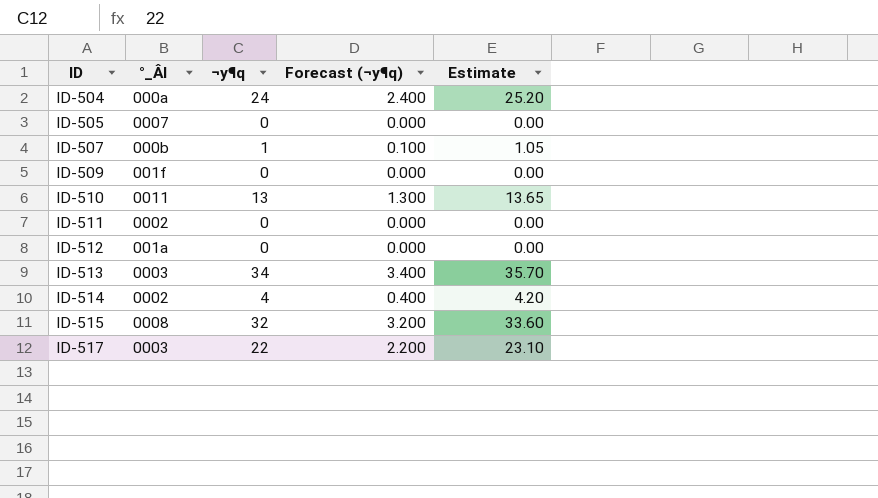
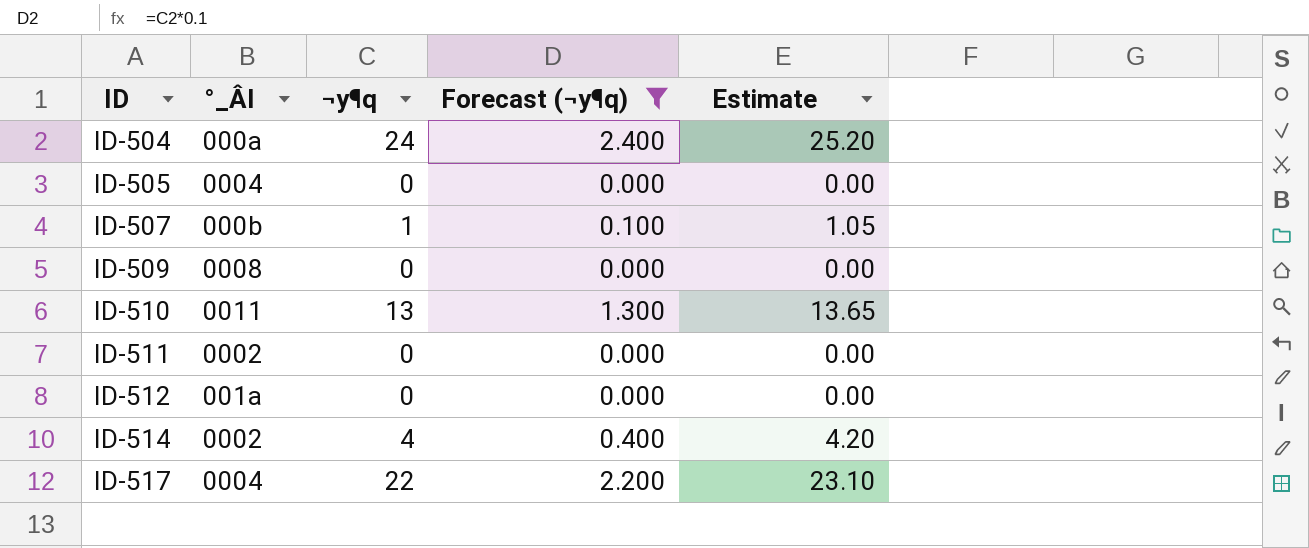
filter: none -> Forecast (¬y¶q) <= 2.400
ID-505 | °_ÂI: 0007 -> 0004
ID-509 | °_ÂI: 001f -> 0008
ID-517 | °_ÂI: 0003 -> 0004

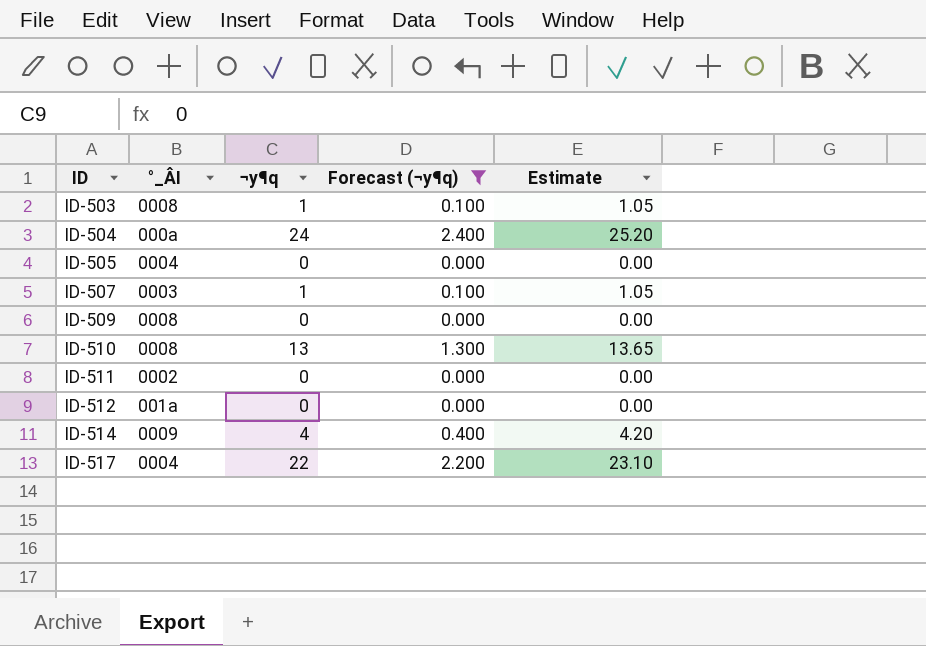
row ID-503: none -> 0008 | 1 | 0.100 | 1.05
ID-507 | °_ÂI: 000b -> 0003
ID-510 | °_ÂI: 0011 -> 0008
ID-514 | °_ÂI: 0002 -> 0009

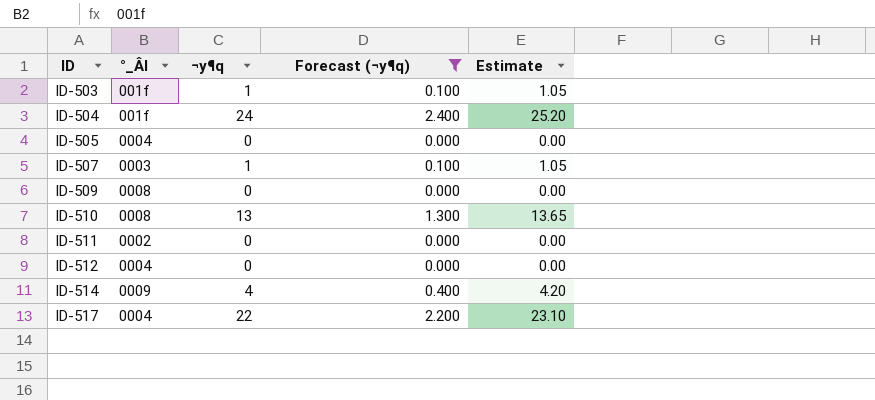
ID-503 | °_ÂI: 0008 -> 001f
ID-504 | °_ÂI: 000a -> 001f
ID-512 | °_ÂI: 001a -> 0004

